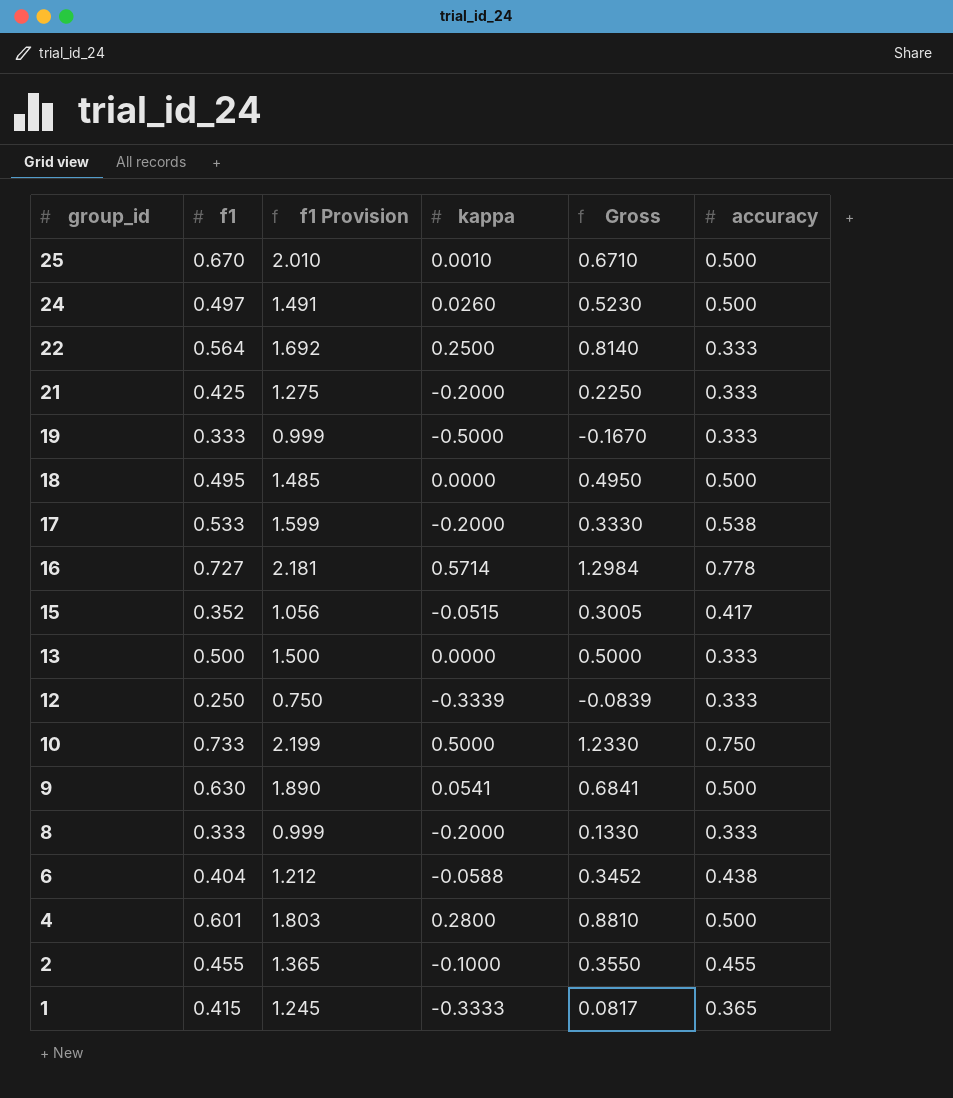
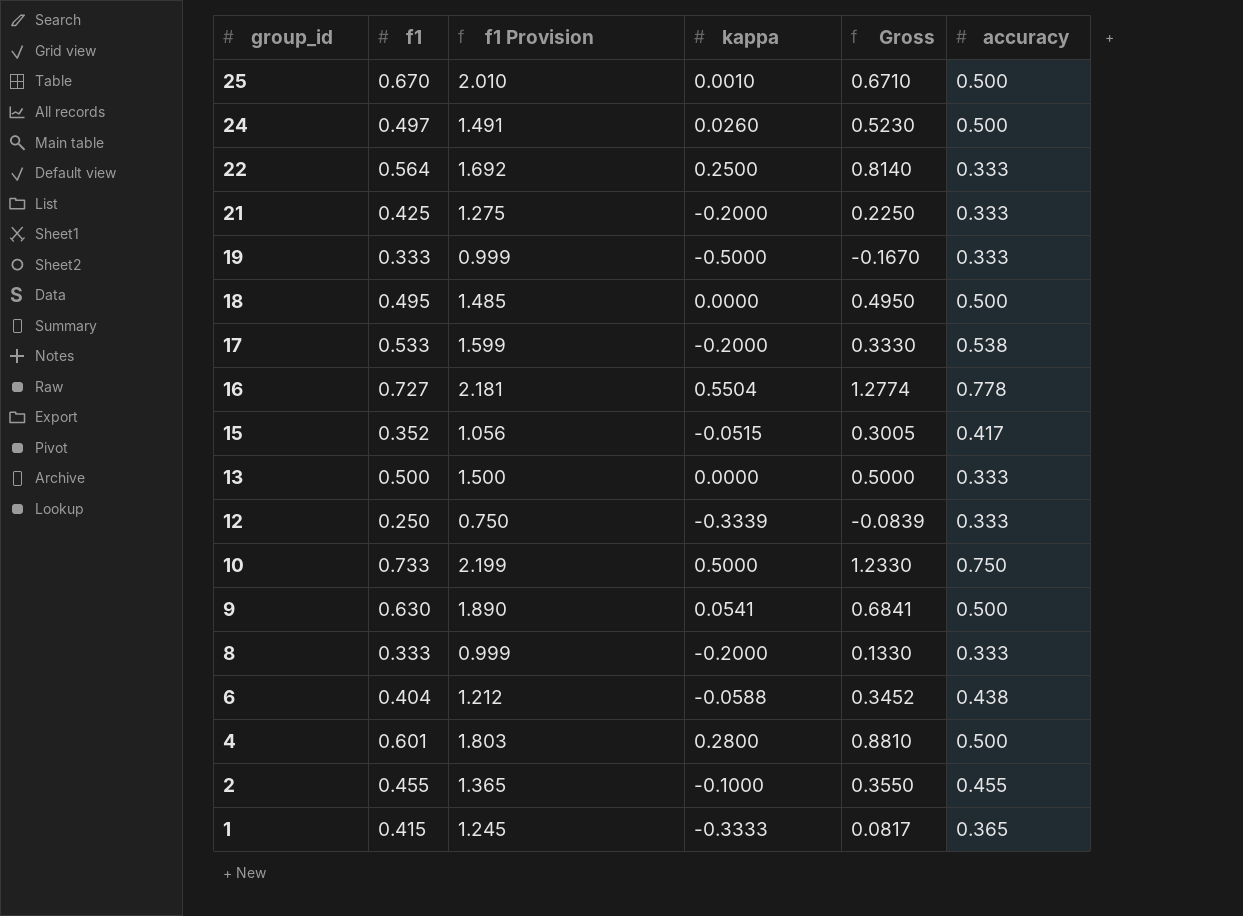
16 | kappa: 0.5714 -> 0.5504
16 | Gross: 1.2984 -> 1.2774

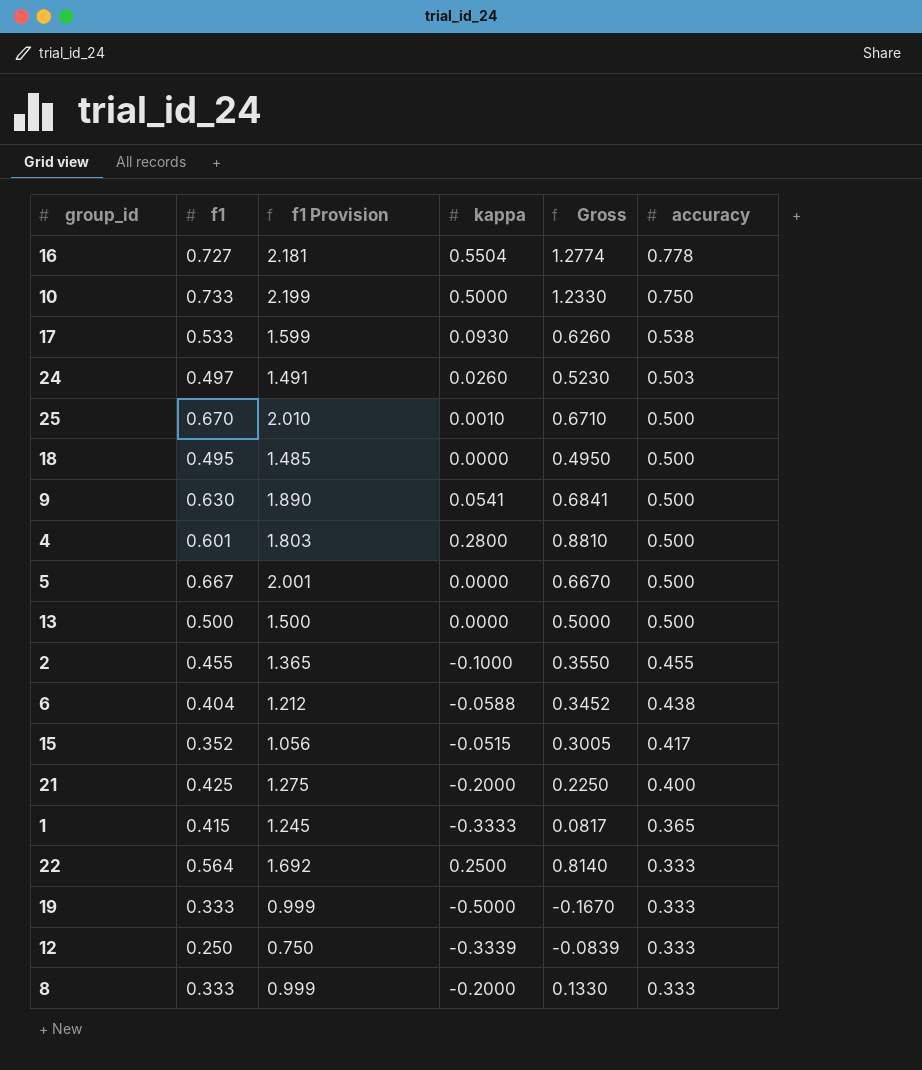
row order: group_id descending -> accuracy descending
17 | kappa: -0.2000 -> 0.0930
17 | Gross: 0.3330 -> 0.6260
24 | accuracy: 0.500 -> 0.503
row 5: none -> 0.667 | 2.001 | 0.0000 | 0.6670 | 0.500
13 | accuracy: 0.333 -> 0.500
21 | accuracy: 0.333 -> 0.400

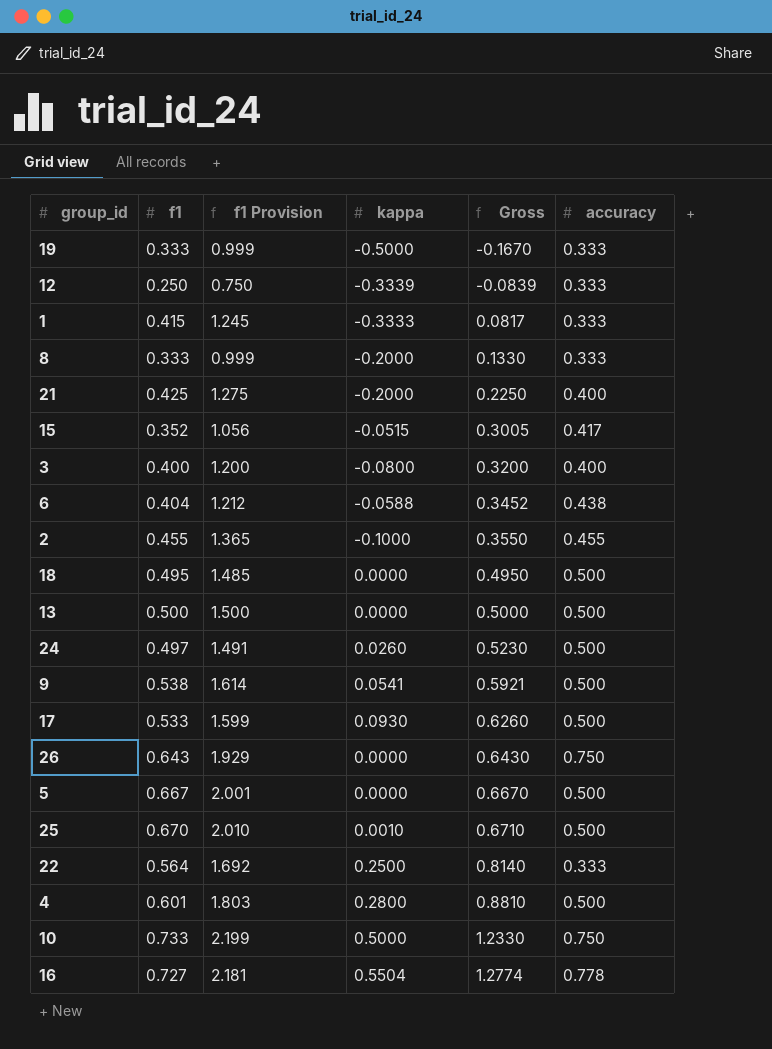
row order: accuracy descending -> Gross ascending
1 | accuracy: 0.365 -> 0.333
row 3: none -> 0.400 | 1.200 | -0.0800 | 0.3200 | 0.400
24 | accuracy: 0.503 -> 0.500
9 | f1: 0.630 -> 0.538
9 | f1 Provision: 1.890 -> 1.614
9 | Gross: 0.6841 -> 0.5921
17 | accuracy: 0.538 -> 0.500
row 26: none -> 0.643 | 1.929 | 0.0000 | 0.6430 | 0.750

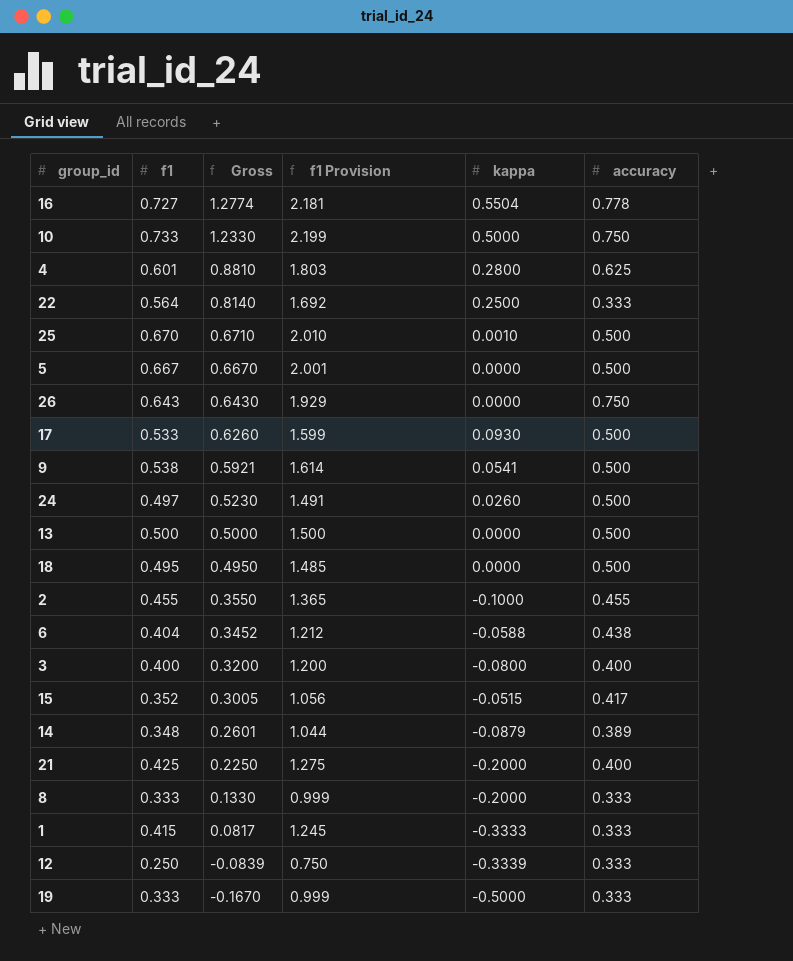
row order: Gross ascending -> Gross descending
column Gross | position: 5 -> 3
4 | accuracy: 0.500 -> 0.625
row 14: none -> 0.348 | 0.2601 | 1.044 | -0.0879 | 0.389

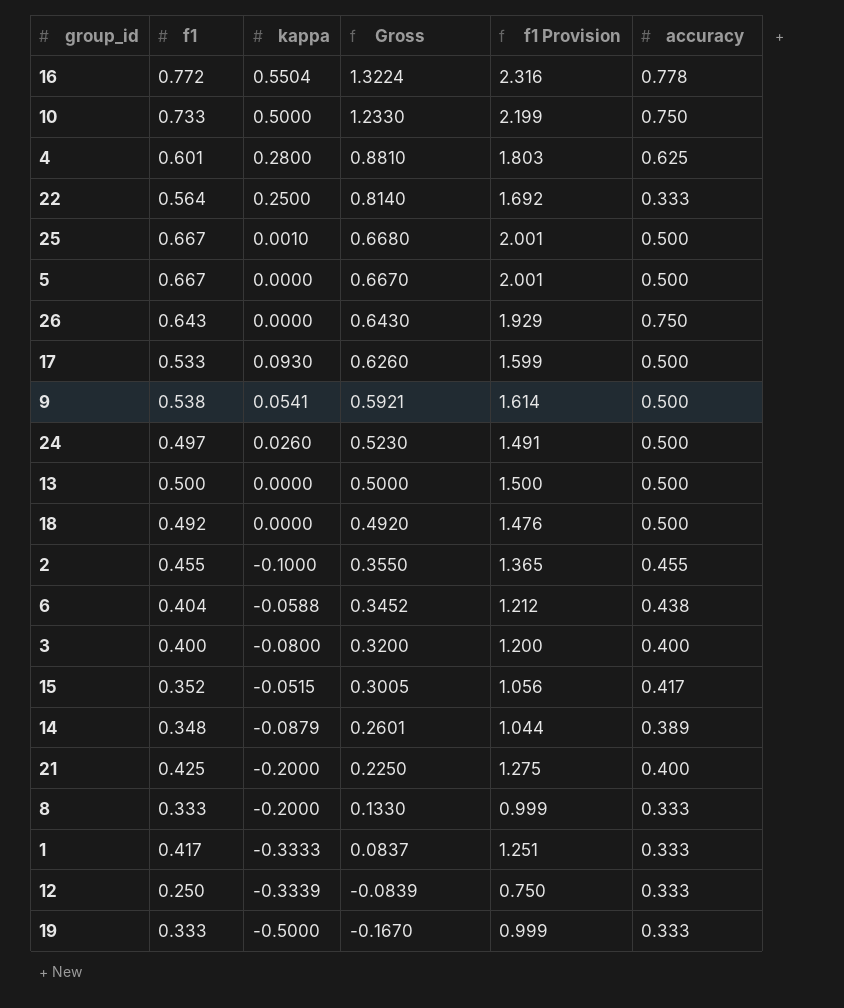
column kappa | position: 5 -> 3
16 | f1: 0.727 -> 0.772
16 | Gross: 1.2774 -> 1.3224
16 | f1 Provision: 2.181 -> 2.316
25 | f1: 0.670 -> 0.667
25 | Gross: 0.6710 -> 0.6680
25 | f1 Provision: 2.010 -> 2.001
18 | f1: 0.495 -> 0.492
18 | Gross: 0.4950 -> 0.4920
18 | f1 Provision: 1.485 -> 1.476
1 | f1: 0.415 -> 0.417
1 | Gross: 0.0817 -> 0.0837
1 | f1 Provision: 1.245 -> 1.251

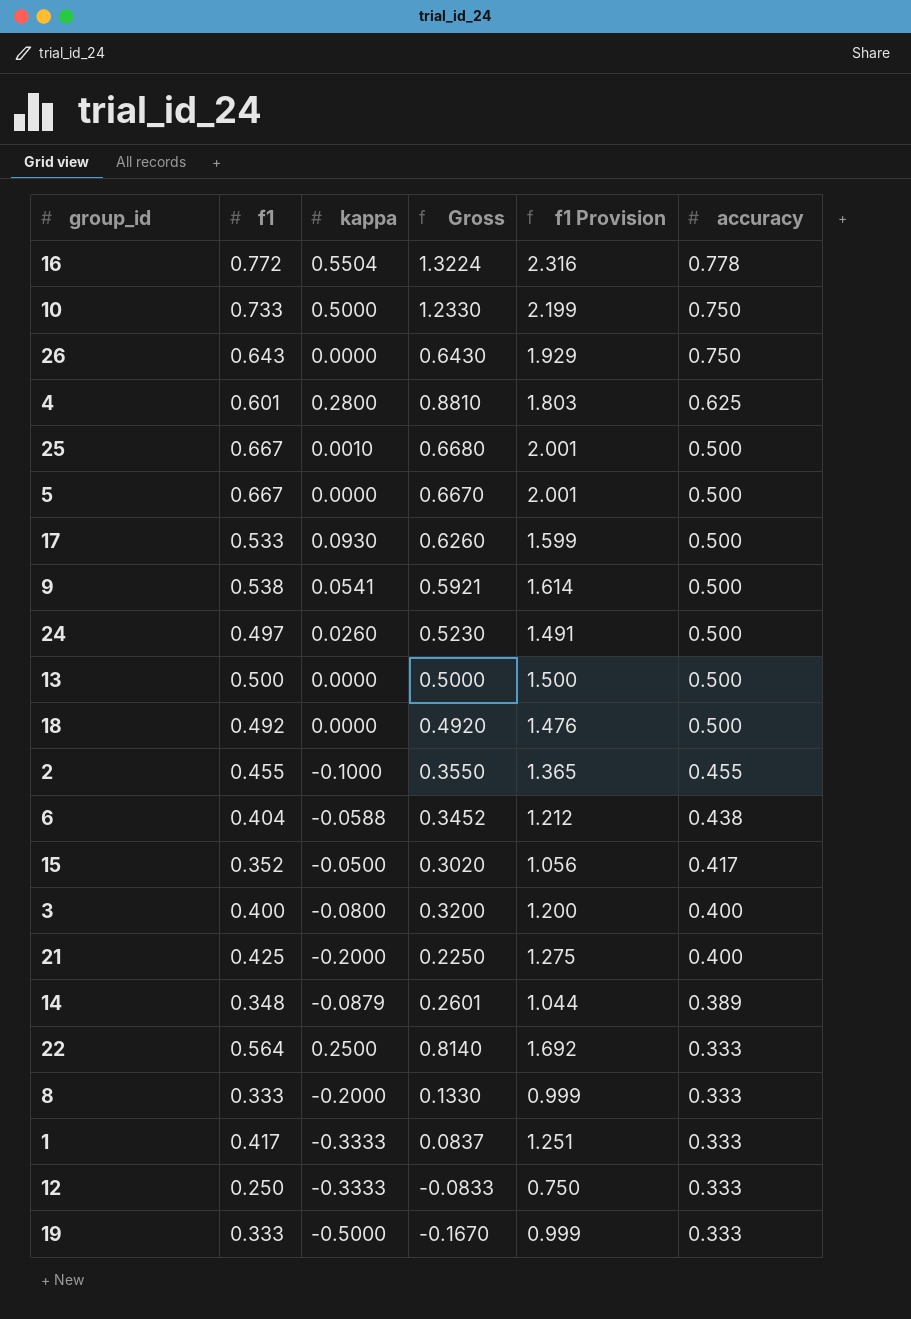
row order: Gross descending -> accuracy descending
15 | kappa: -0.0515 -> -0.0500
15 | Gross: 0.3005 -> 0.3020
12 | kappa: -0.3339 -> -0.3333
12 | Gross: -0.0839 -> -0.0833

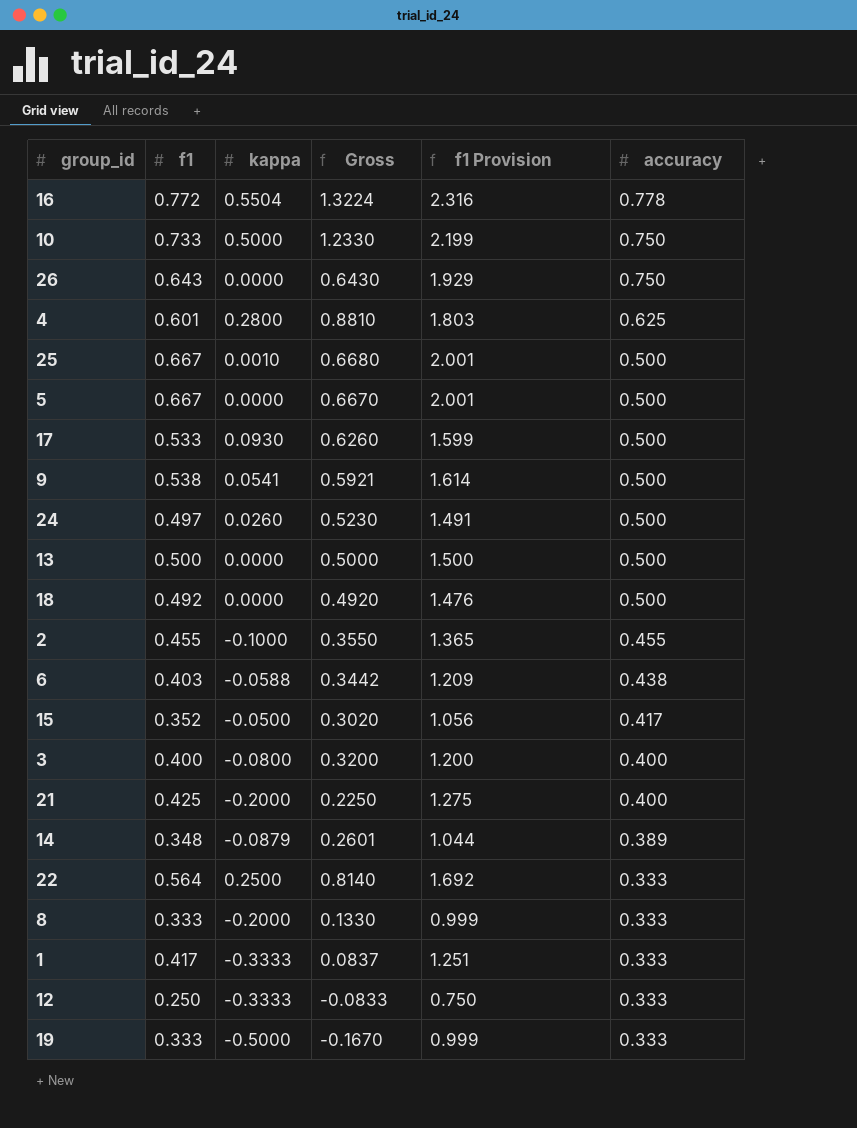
6 | f1: 0.404 -> 0.403
6 | Gross: 0.3452 -> 0.3442
6 | f1 Provision: 1.212 -> 1.209

